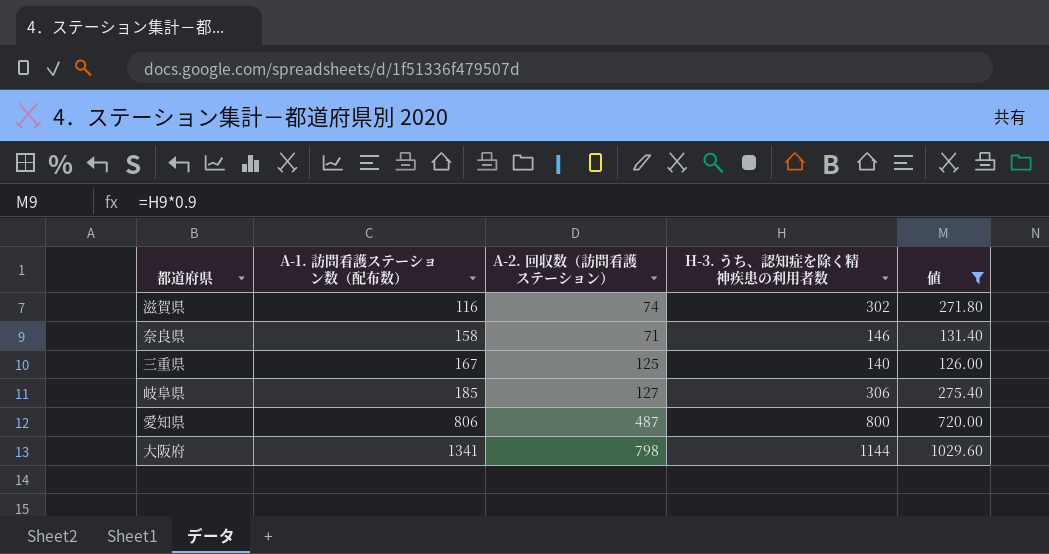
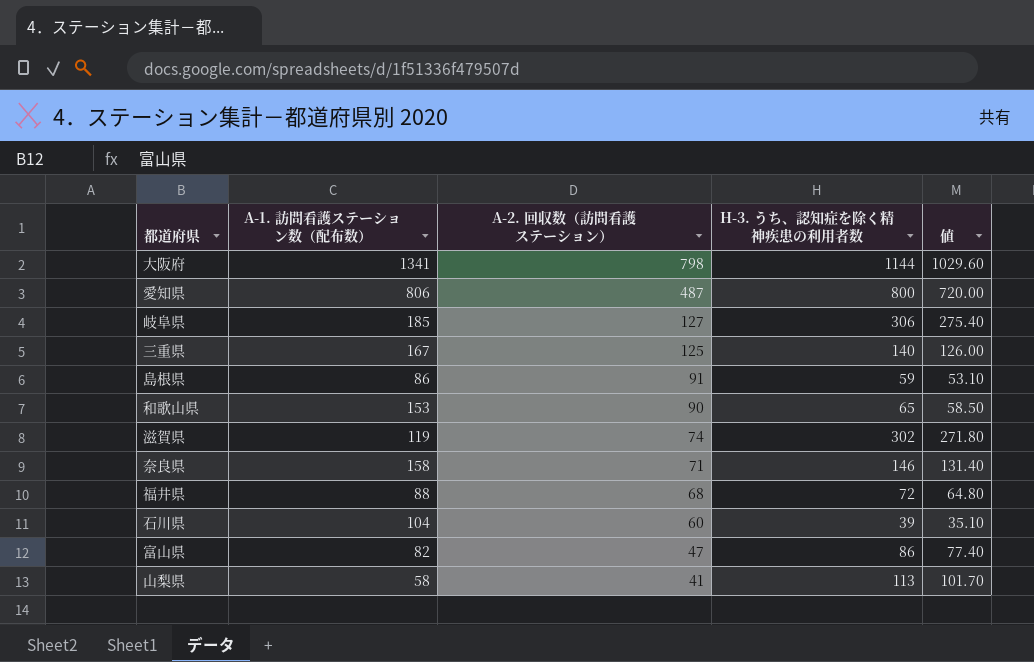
filter: 値 >= 126.00 -> none
row order: A-1. 訪問看護ステーション数（配布数） ascending -> A-2. 回収数（訪問看護ステーション） descending
滋賀県 | A-1. 訪問看護ステーション数（配布数）: 116 -> 119

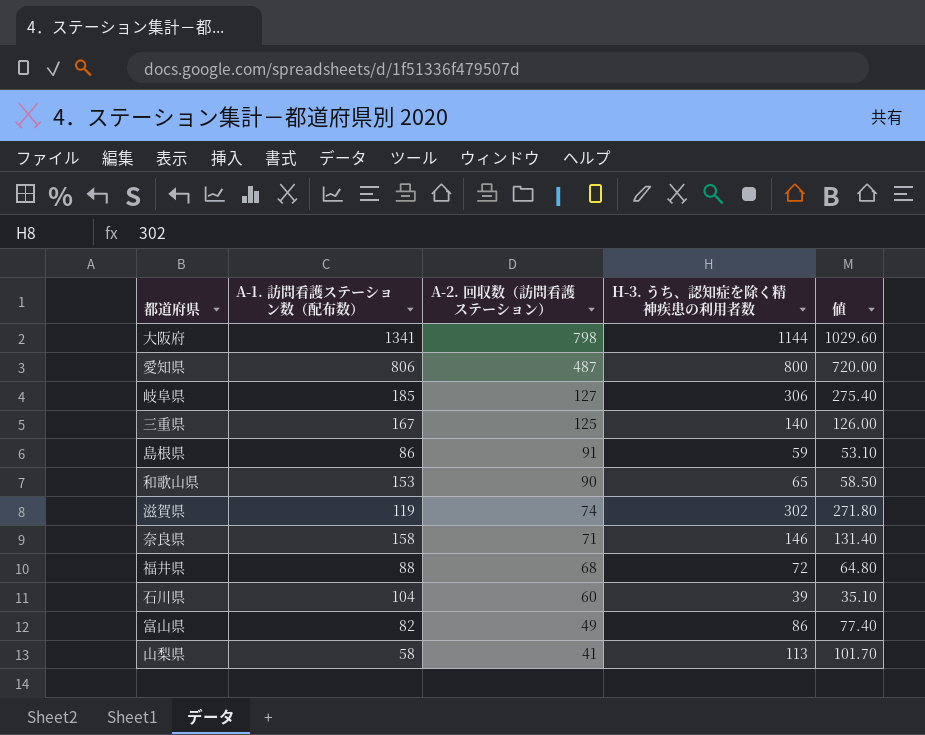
富山県 | A-2. 回収数（訪問看護ステーション）: 47 -> 49

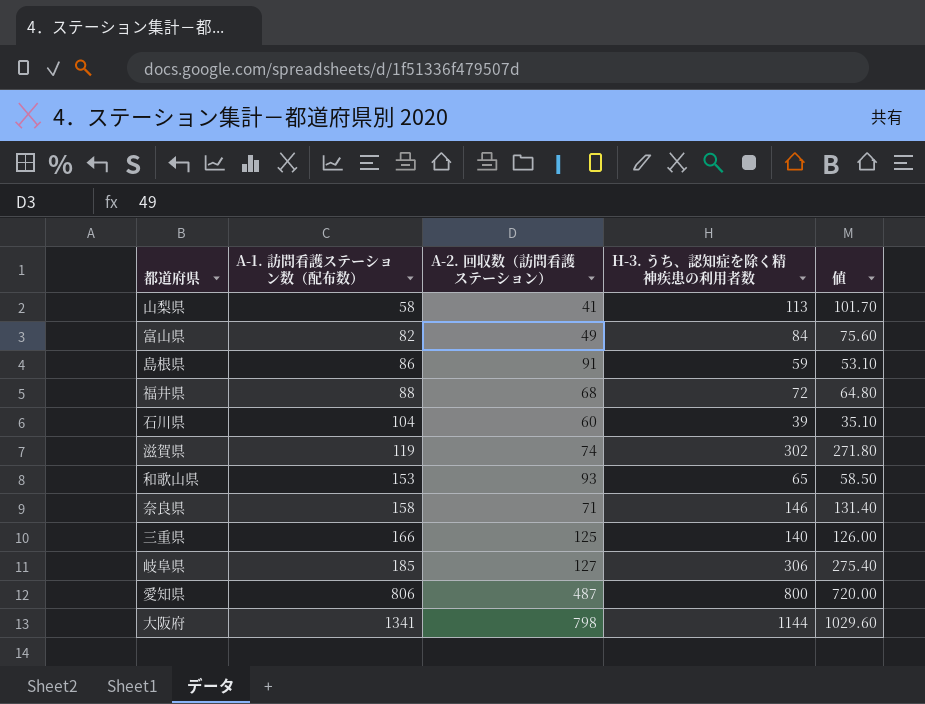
row order: A-2. 回収数（訪問看護ステーション） descending -> A-1. 訪問看護ステーション数（配布数） ascending
富山県 | H-3. うち、認知症を除く精神疾患の利用者数: 86 -> 84
富山県 | 値: 77.40 -> 75.60
和歌山県 | A-2. 回収数（訪問看護ステーション）: 90 -> 93
三重県 | A-1. 訪問看護ステーション数（配布数）: 167 -> 166

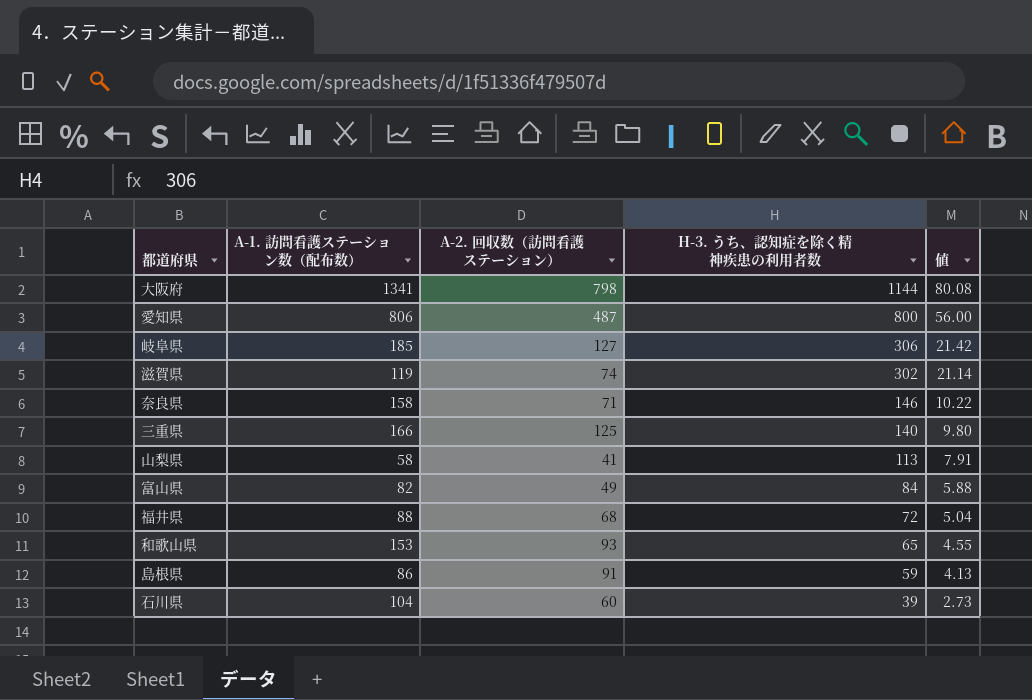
row order: A-1. 訪問看護ステーション数（配布数） ascending -> H-3. うち、認知症を除く精神疾患の利用者数 descending
column 値 | formula: [H-3. うち、認知症を除く精神疾患の利用者数] * 0.9 -> [H-3. うち、認知症を除く精神疾患の利用者数] * 0.07

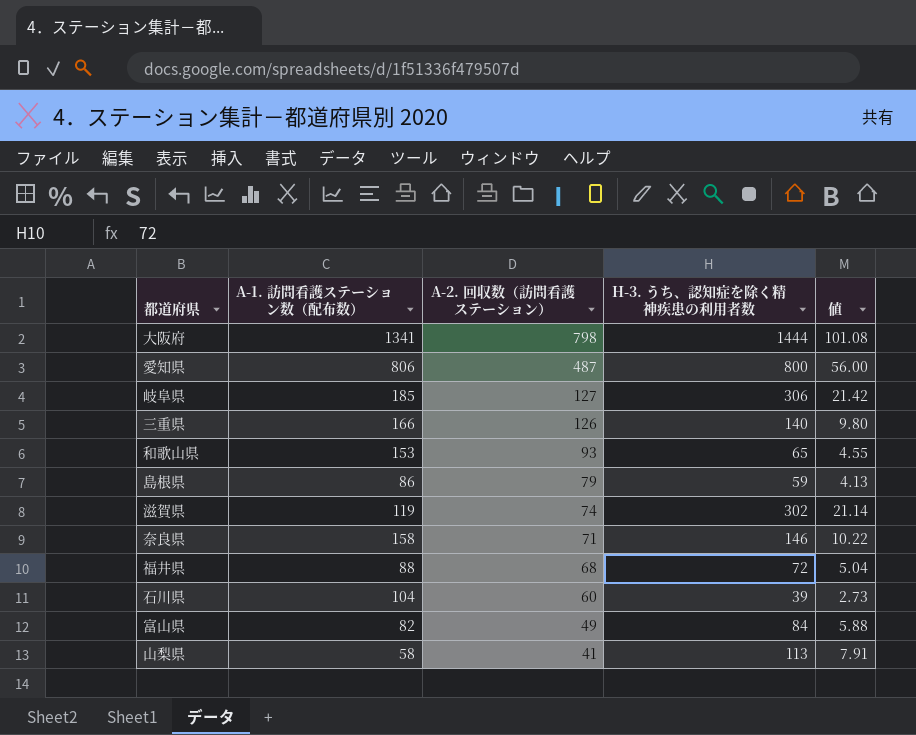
row order: H-3. うち、認知症を除く精神疾患の利用者数 descending -> A-2. 回収数（訪問看護ステーション） descending
大阪府 | H-3. うち、認知症を除く精神疾患の利用者数: 1144 -> 1444
大阪府 | 値: 80.08 -> 101.08
三重県 | A-2. 回収数（訪問看護ステーション）: 125 -> 126
島根県 | A-2. 回収数（訪問看護ステーション）: 91 -> 79

